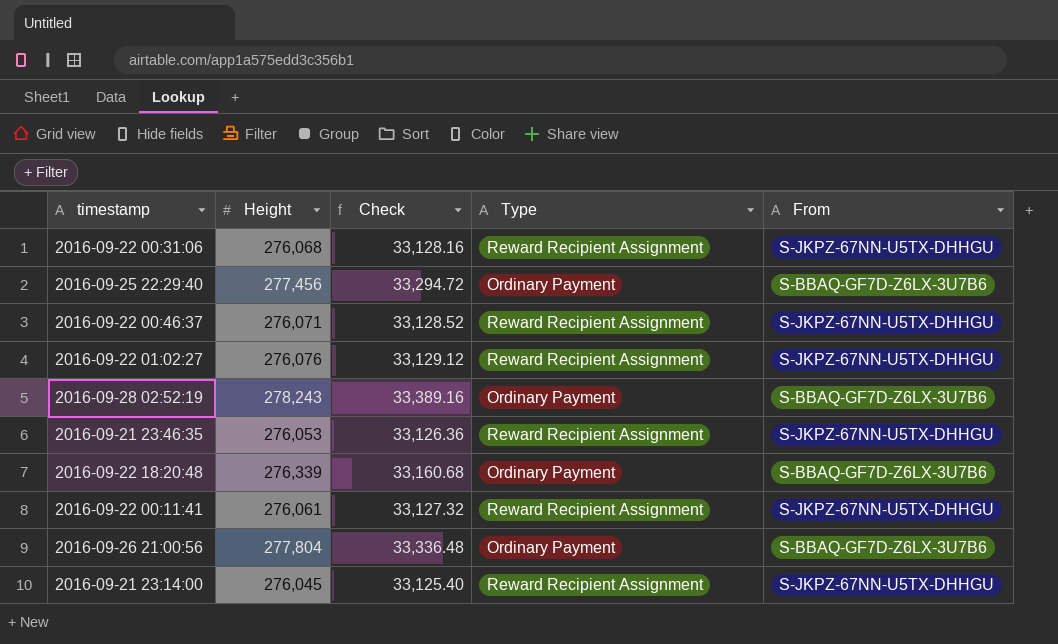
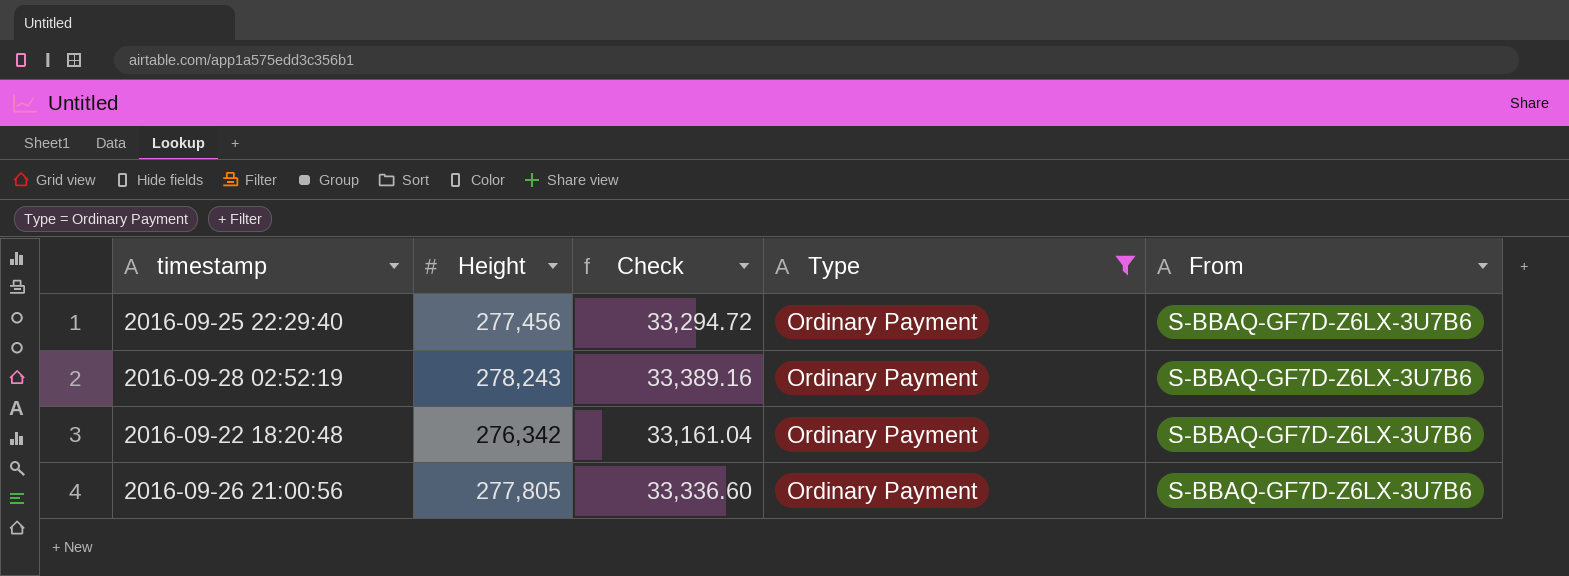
filter: none -> Type = Ordinary Payment
2016-09-22 18:20:48 | Height: 276,339 -> 276,342
2016-09-22 18:20:48 | Check: 33,160.68 -> 33,161.04
2016-09-26 21:00:56 | Height: 277,804 -> 277,805
2016-09-26 21:00:56 | Check: 33,336.48 -> 33,336.60

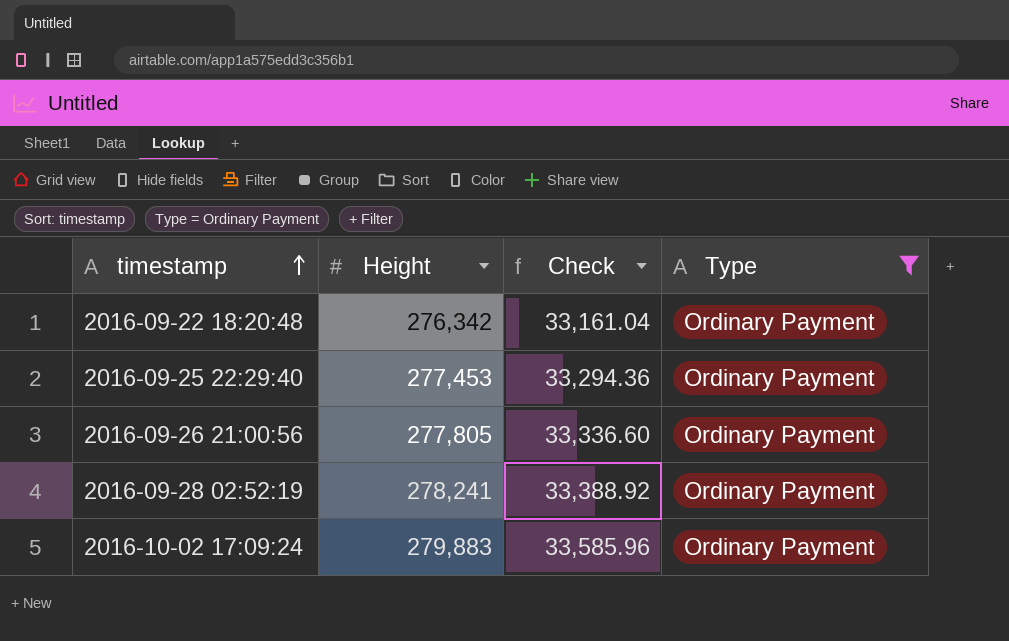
row order: none -> timestamp ascending
column From | position: 5 -> none
2016-09-25 22:29:40 | Height: 277,456 -> 277,453
2016-09-25 22:29:40 | Check: 33,294.72 -> 33,294.36
2016-09-28 02:52:19 | Height: 278,243 -> 278,241
2016-09-28 02:52:19 | Check: 33,389.16 -> 33,388.92
row 2016-10-02 17:09:24: none -> 279,883 | 33,585.96 | Ordinary Payment

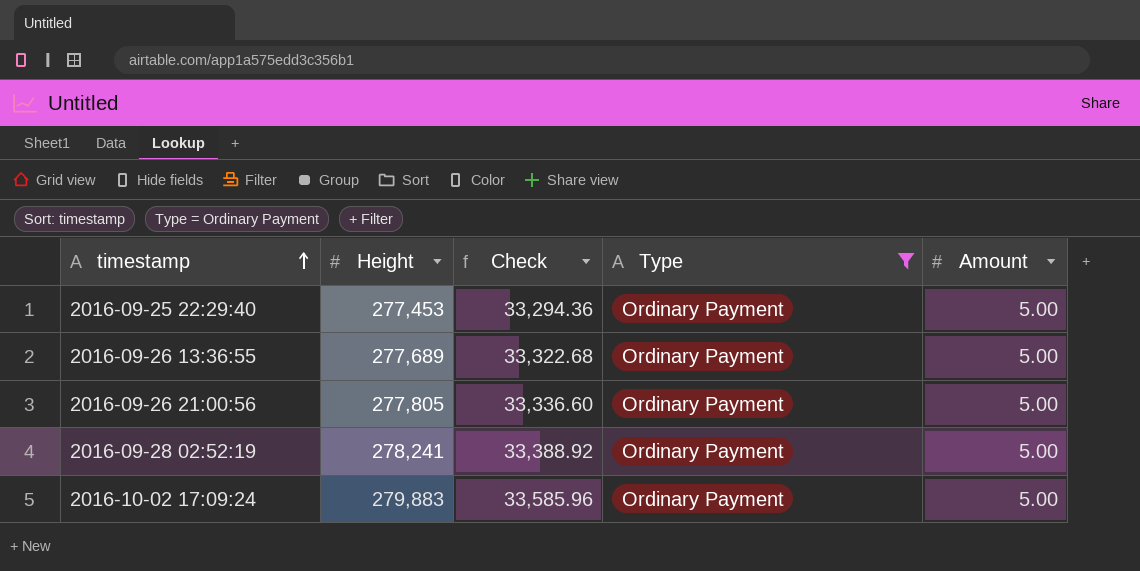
column Amount | position: none -> 5
row 2016-09-22 18:20:48: 276,342 | 33,161.04 | Ordinary Payment -> none
row 2016-09-26 13:36:55: none -> 277,689 | 33,322.68 | Ordinary Payment | 5.00

